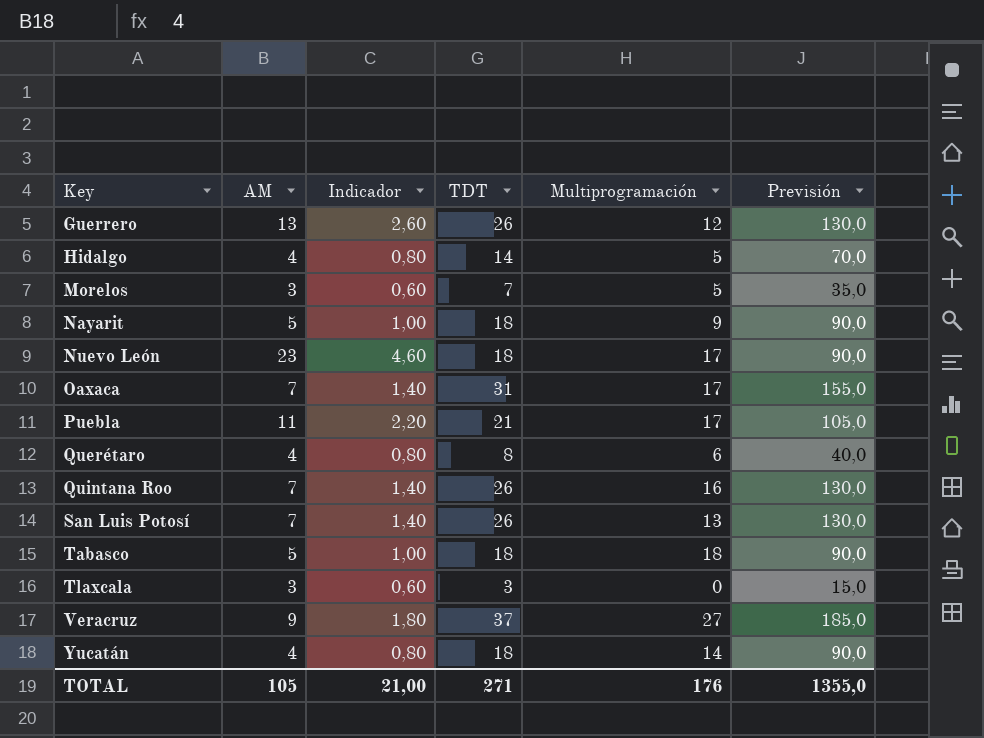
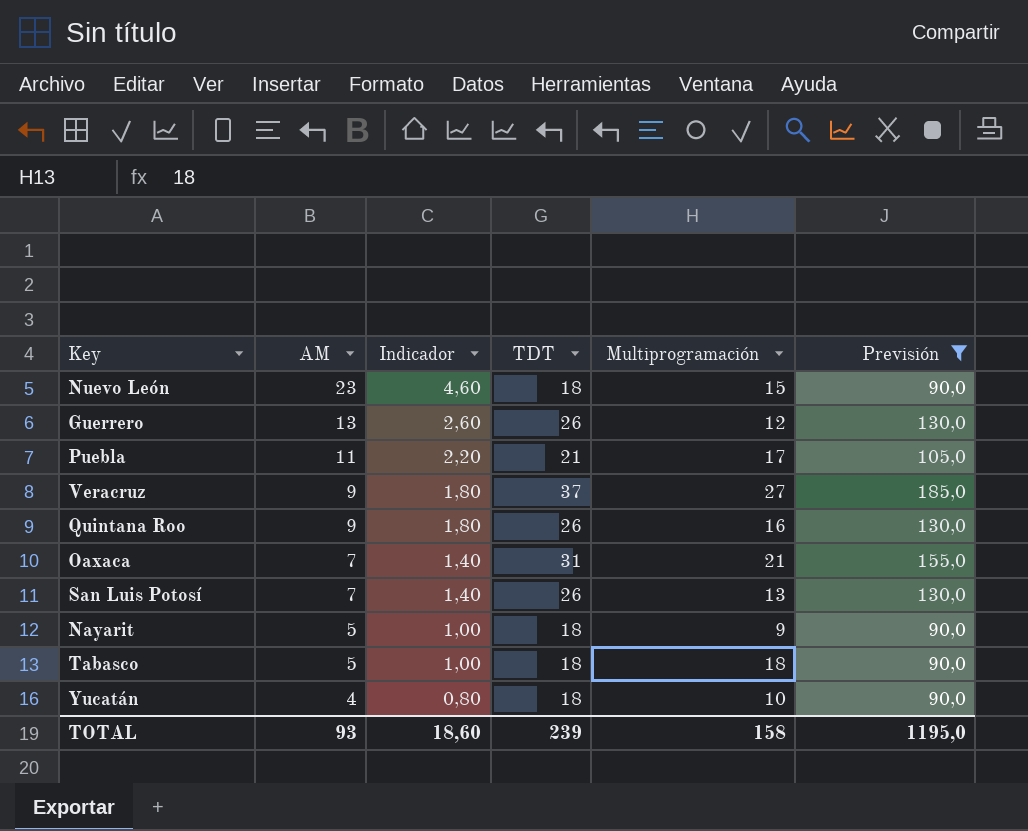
filter: none -> Previsión >= 90,0
row order: Key ascending -> AM descending
Nuevo León | Multiprogramación: 17 -> 15
Quintana Roo | AM: 7 -> 9
Quintana Roo | Indicador: 1,40 -> 1,80
Oaxaca | Multiprogramación: 17 -> 21
Yucatán | Multiprogramación: 14 -> 10
TOTAL | AM: 105 -> 93
TOTAL | Indicador: 21,00 -> 18,60
TOTAL | TDT: 271 -> 239
TOTAL | Multiprogramación: 176 -> 158
TOTAL | Previsión: 1355,0 -> 1195,0

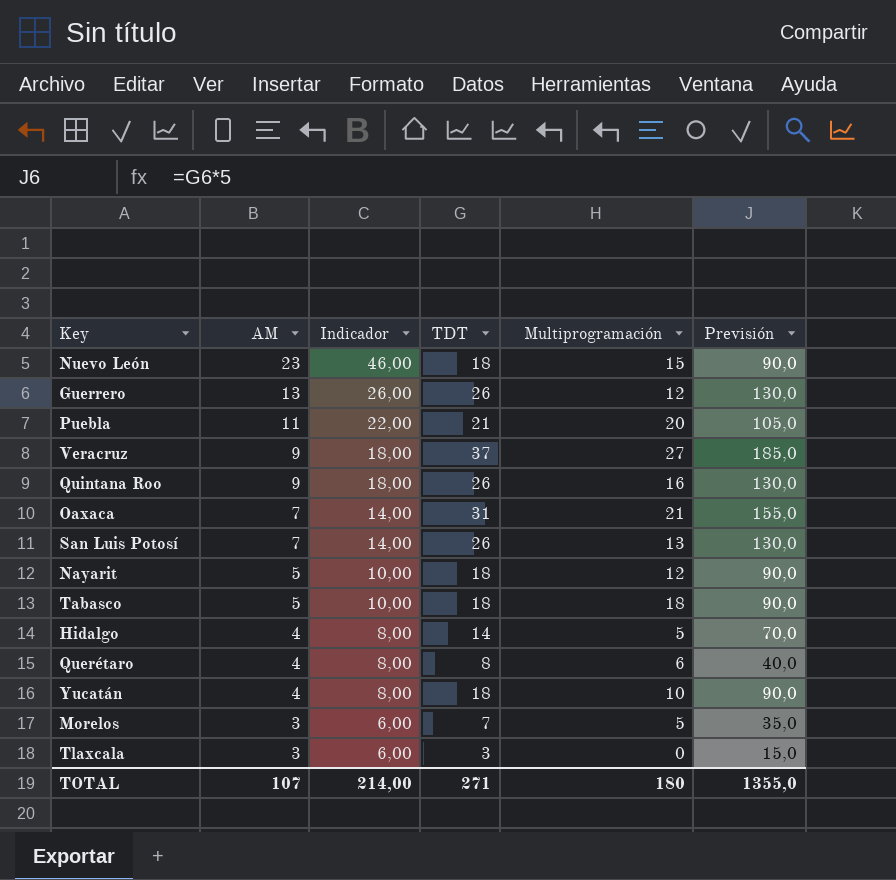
filter: Previsión >= 90,0 -> none
column Indicador | formula: [AM] * 0,2 -> [AM] * 2
Puebla | Multiprogramación: 17 -> 20
Nayarit | Multiprogramación: 9 -> 12
TOTAL | AM: 93 -> 107
TOTAL | Indicador: 18,60 -> 214,00
TOTAL | TDT: 239 -> 271
TOTAL | Multiprogramación: 158 -> 180
TOTAL | Previsión: 1195,0 -> 1355,0

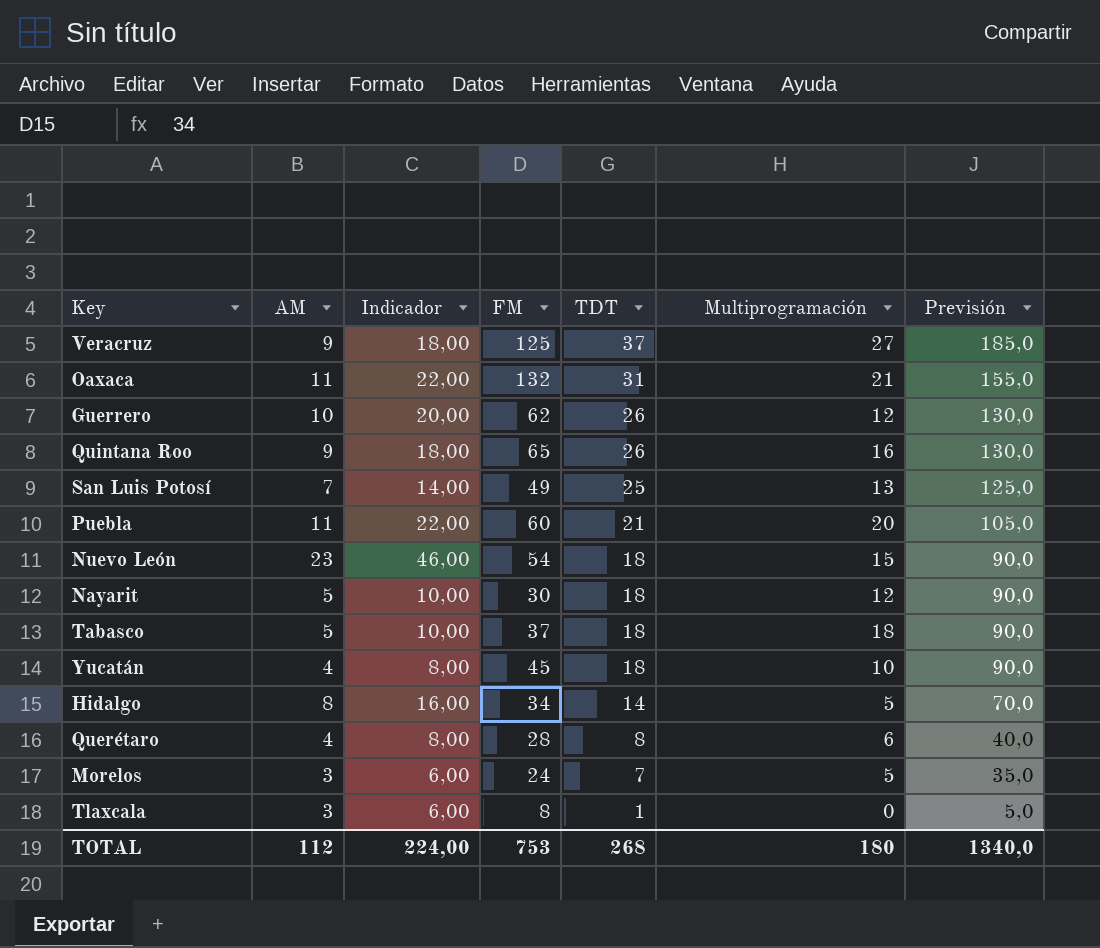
row order: AM descending -> TDT descending
column FM | position: none -> 4
Oaxaca | AM: 7 -> 11
Oaxaca | Indicador: 14,00 -> 22,00
Guerrero | AM: 13 -> 10
Guerrero | Indicador: 26,00 -> 20,00
San Luis Potosí | TDT: 26 -> 25
San Luis Potosí | Previsión: 130,0 -> 125,0
Hidalgo | AM: 4 -> 8
Hidalgo | Indicador: 8,00 -> 16,00
Tlaxcala | TDT: 3 -> 1
Tlaxcala | Previsión: 15,0 -> 5,0
TOTAL | AM: 107 -> 112
TOTAL | Indicador: 214,00 -> 224,00
TOTAL | TDT: 271 -> 268
TOTAL | Previsión: 1355,0 -> 1340,0

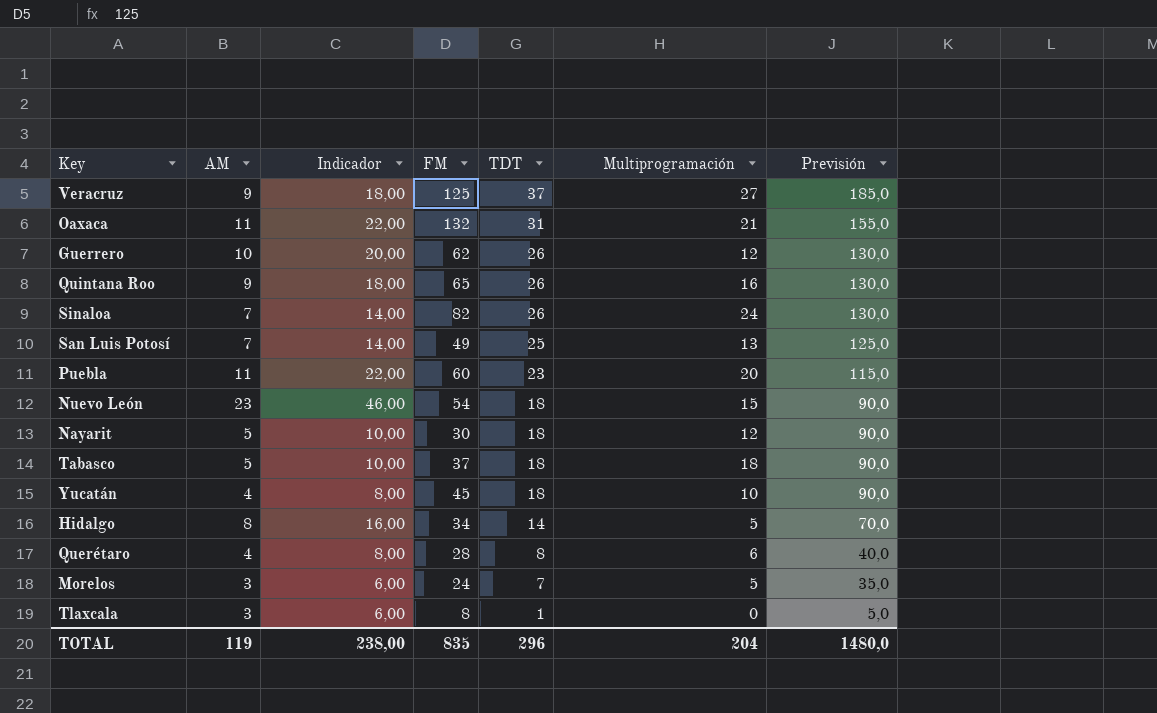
row Sinaloa: none -> 7 | 14,00 | 82 | 26 | 24 | 130,0
Puebla | TDT: 21 -> 23
Puebla | Previsión: 105,0 -> 115,0
TOTAL | AM: 112 -> 119
TOTAL | Indicador: 224,00 -> 238,00
TOTAL | FM: 753 -> 835
TOTAL | TDT: 268 -> 296
TOTAL | Multiprogramación: 180 -> 204
TOTAL | Previsión: 1340,0 -> 1480,0

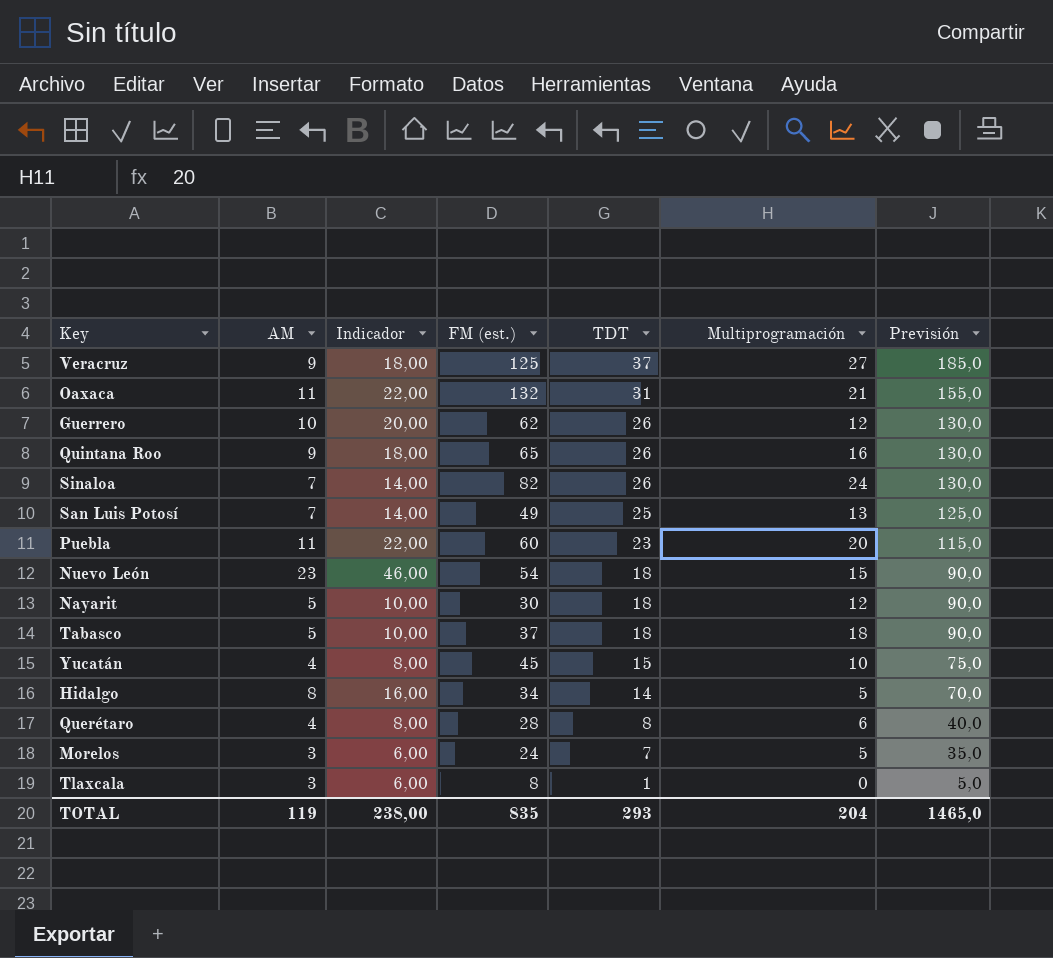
column name: FM -> FM (est.)
Yucatán | TDT: 18 -> 15
Yucatán | Previsión: 90,0 -> 75,0
TOTAL | TDT: 296 -> 293
TOTAL | Previsión: 1480,0 -> 1465,0

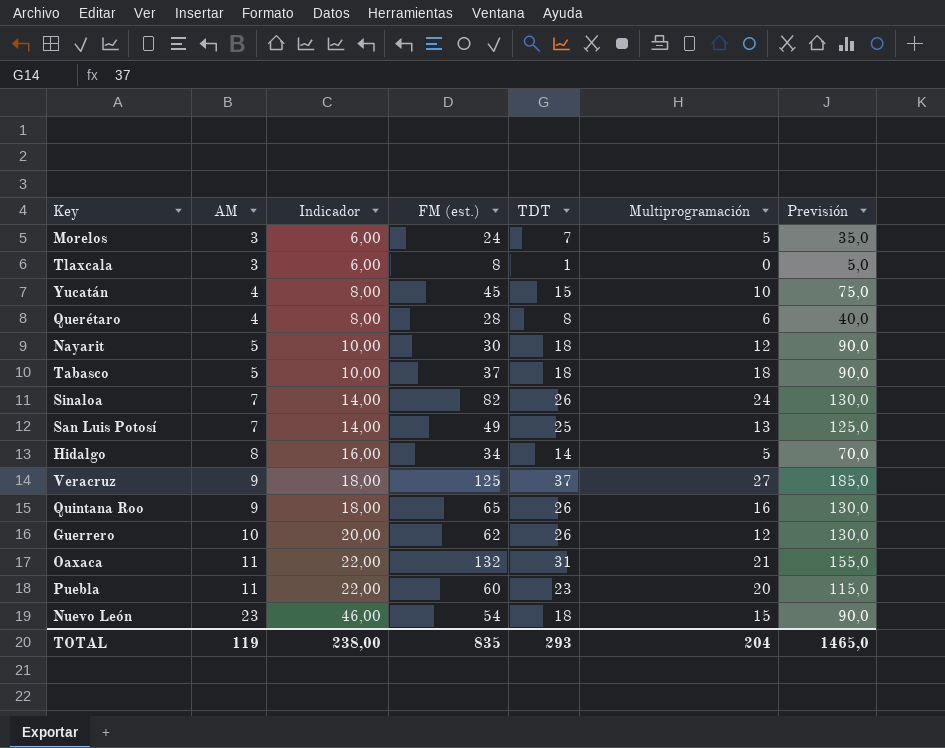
row order: TDT descending -> AM ascending

